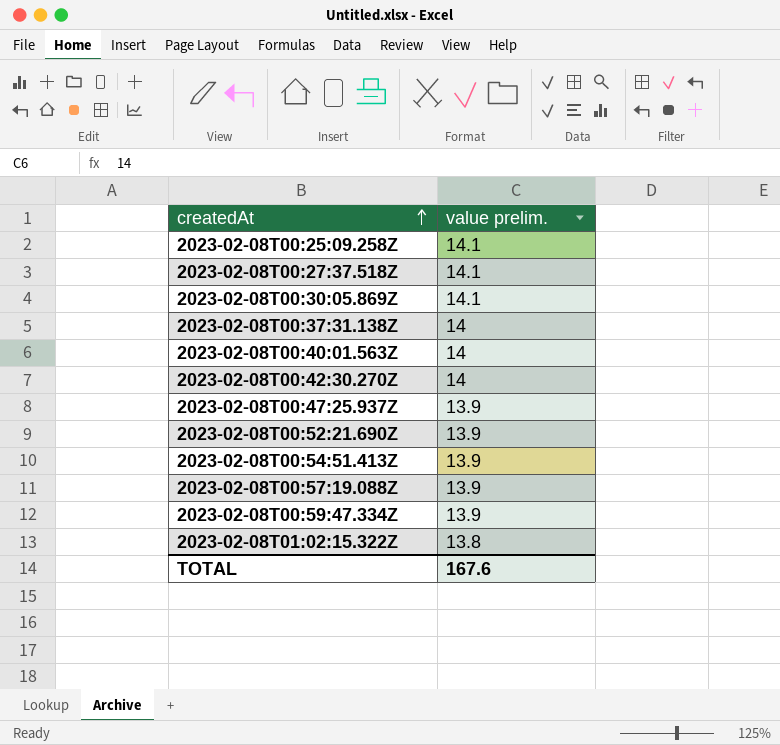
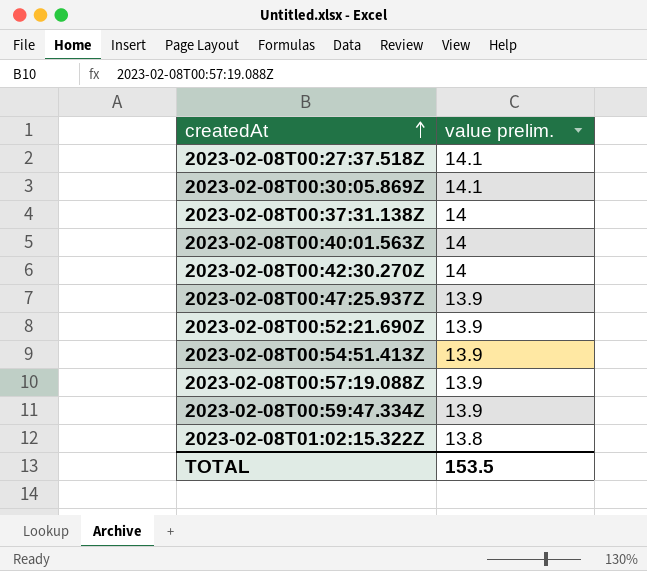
row 2023-02-08T00:25:09.258Z: 14.1 -> none
TOTAL | value prelim.: 167.6 -> 153.5

